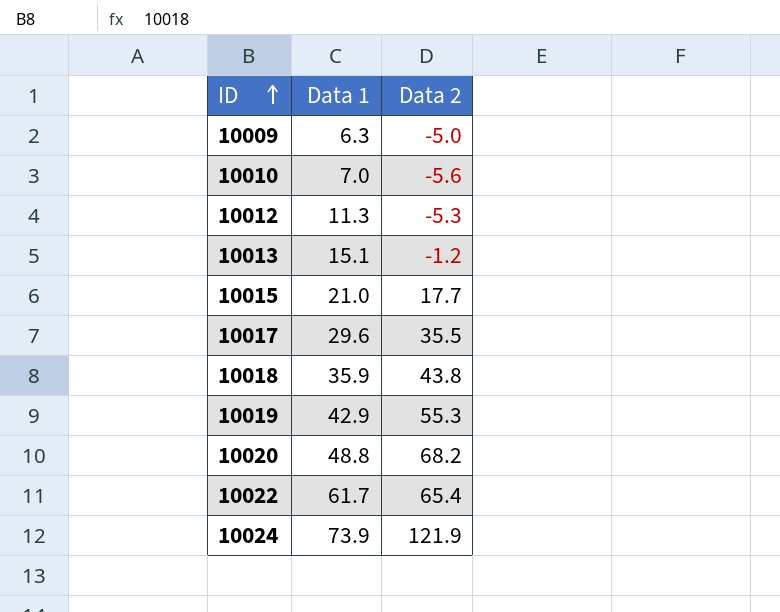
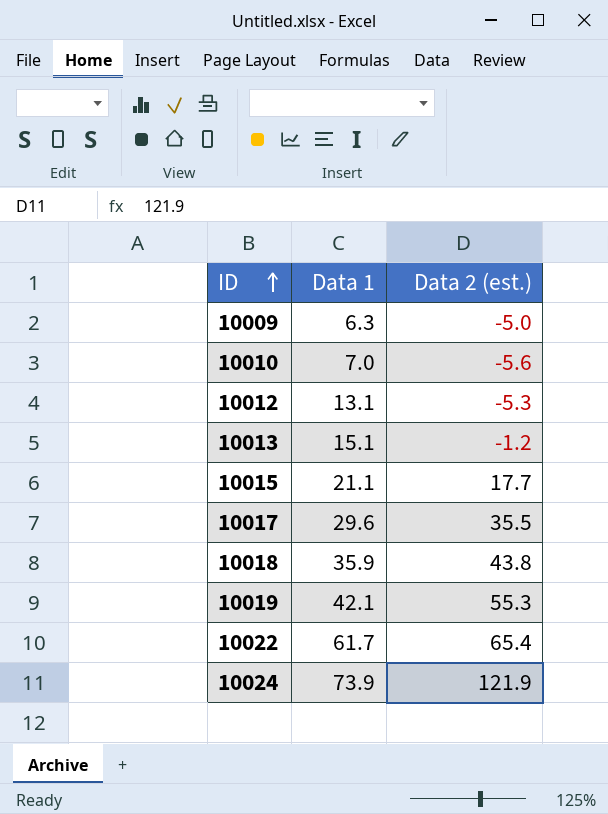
column name: Data 2 -> Data 2 (est.)
row 10020: 48.8 | 68.2 -> none
10012 | Data 1: 11.3 -> 13.1
10015 | Data 1: 21.0 -> 21.1
10019 | Data 1: 42.9 -> 42.1

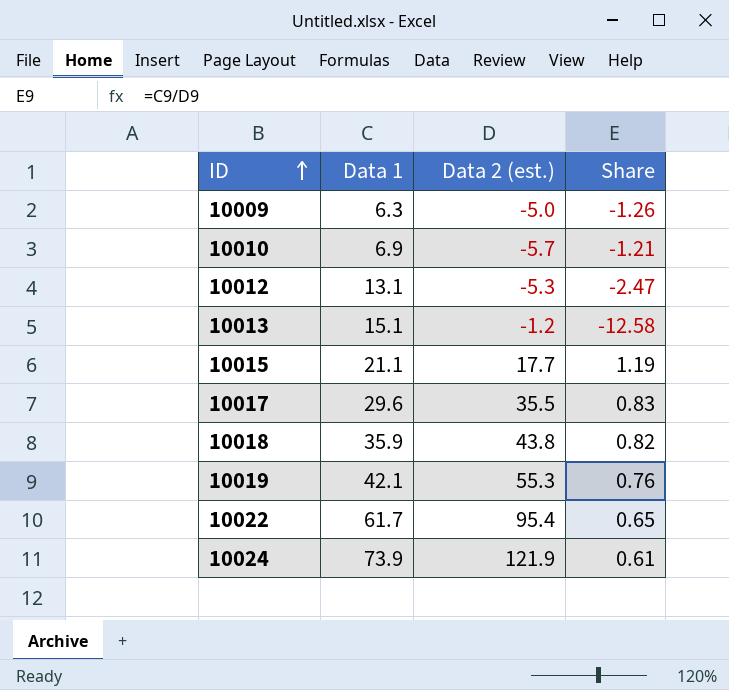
column Share | formula: none -> [Data 1] / [Data 2 (est.)]
10010 | Data 1: 7.0 -> 6.9
10010 | Data 2 (est.): -5.6 -> -5.7
10022 | Data 2 (est.): 65.4 -> 95.4

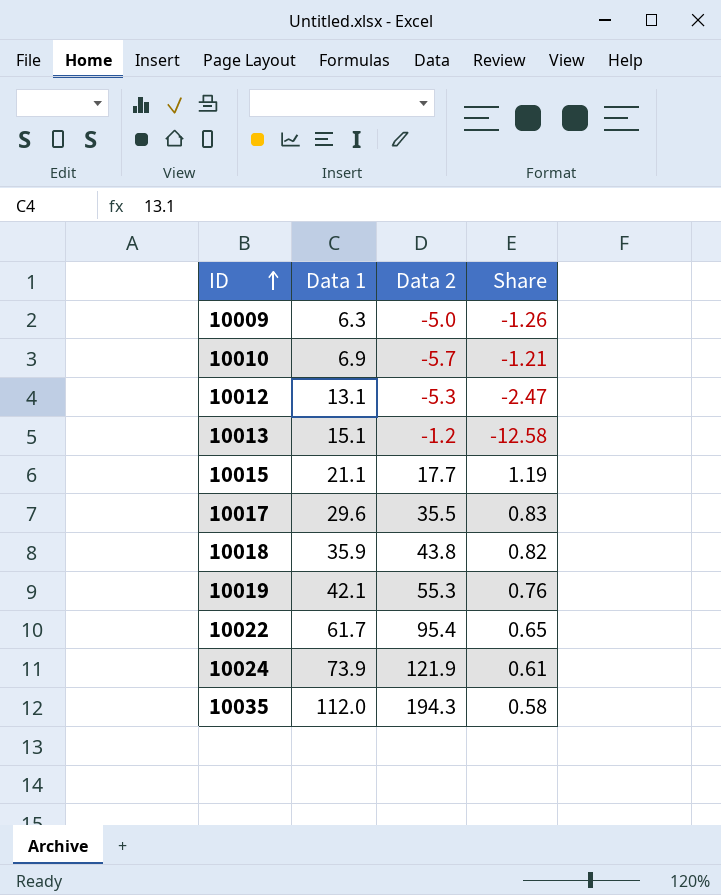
column name: Data 2 (est.) -> Data 2
row 10035: none -> 112.0 | 194.3 | 0.58

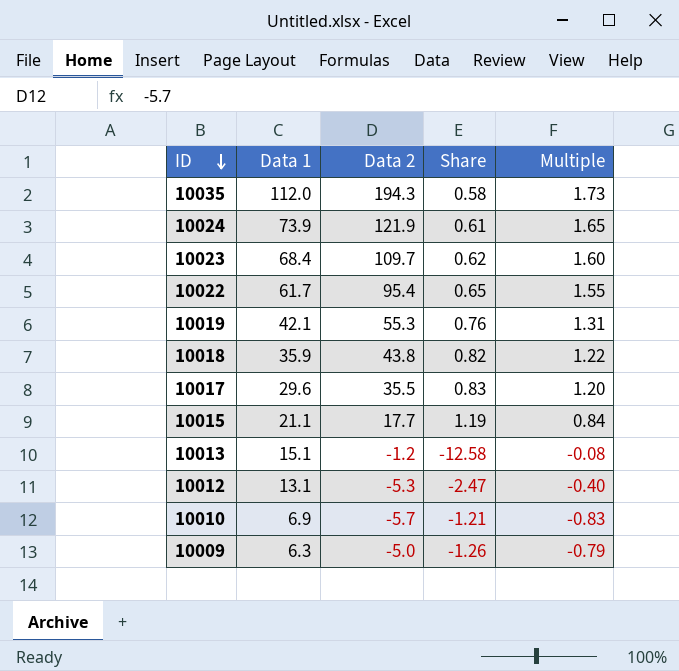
row order: ID ascending -> ID descending
column Multiple | formula: none -> [Data 2] / [Data 1]
row 10023: none -> 68.4 | 109.7 | 0.62 | 1.60

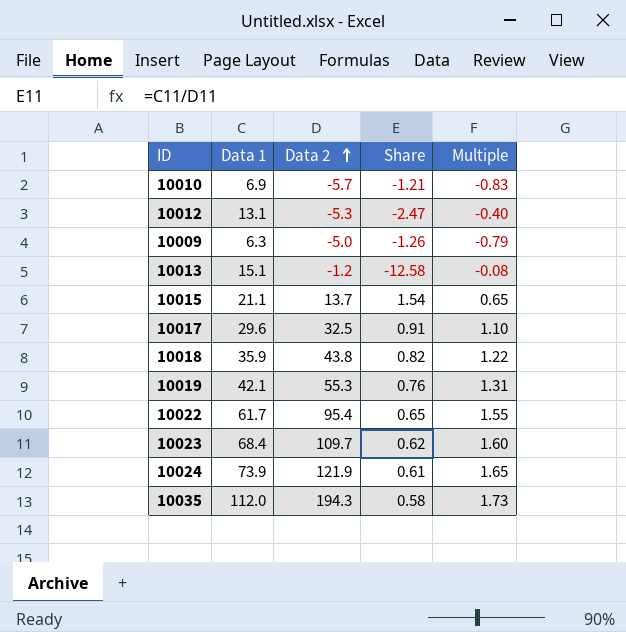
row order: ID descending -> Data 2 ascending
10015 | Data 2: 17.7 -> 13.7
10015 | Share: 1.19 -> 1.54
10015 | Multiple: 0.84 -> 0.65
10017 | Data 2: 35.5 -> 32.5
10017 | Share: 0.83 -> 0.91
10017 | Multiple: 1.20 -> 1.10

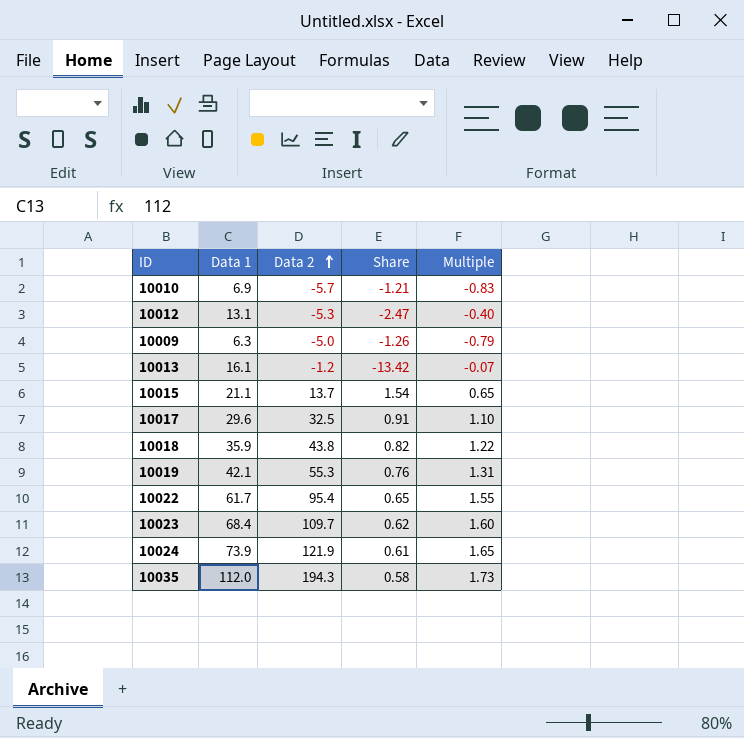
10013 | Data 1: 15.1 -> 16.1
10013 | Share: -12.58 -> -13.42
10013 | Multiple: -0.08 -> -0.07

